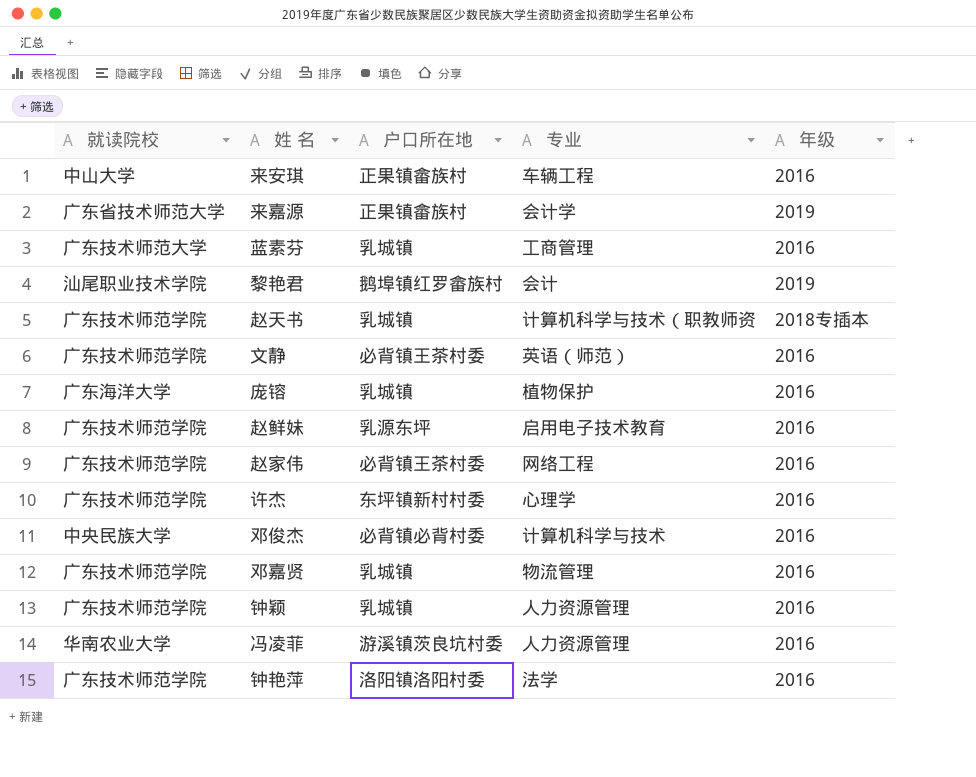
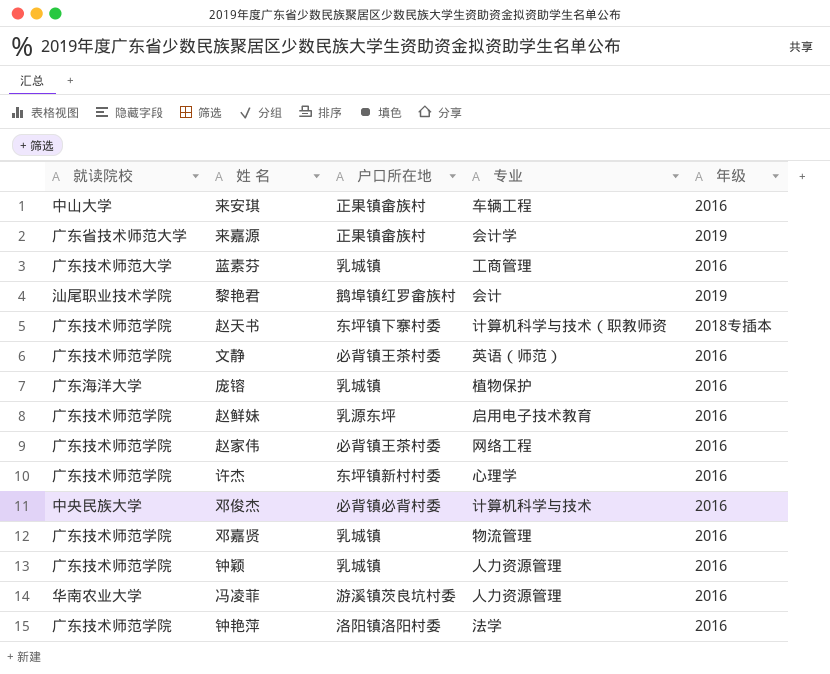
赵天书 | 户口所在地: 乳城镇 -> 东坪镇下寨村委

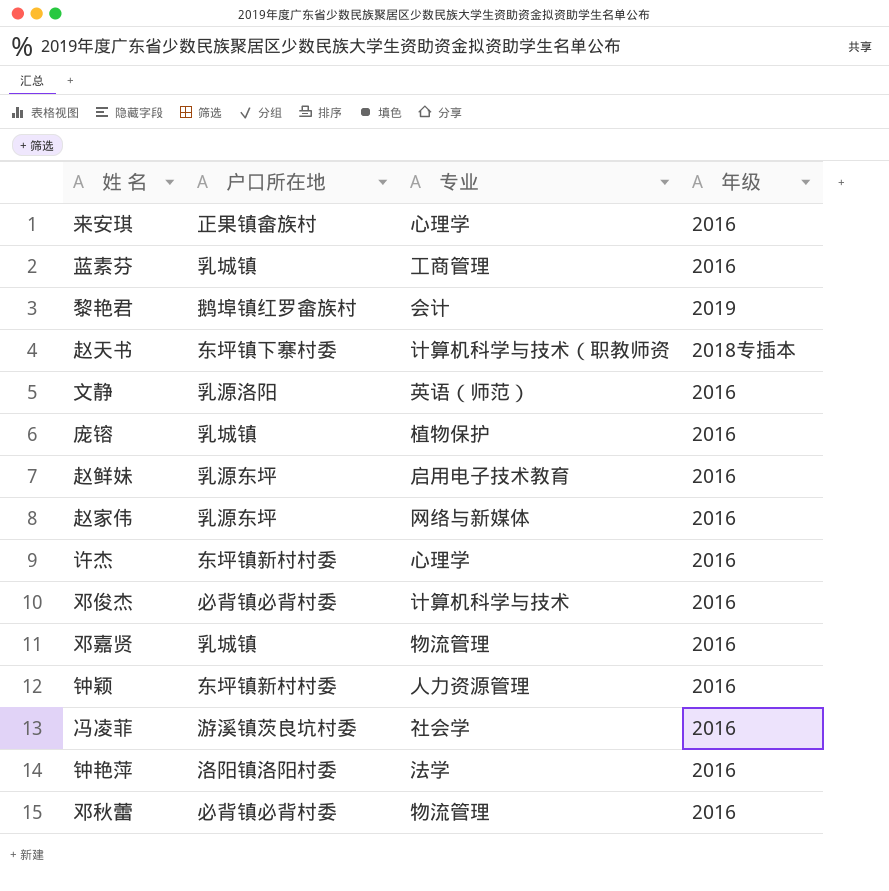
column 就读院校 | position: 1 -> none
row 来嘉源: 广东省技术师范大学 | 正果镇畲族村 | 会计学 | 2019 -> none
来安琪 | 专业: 车辆工程 -> 心理学
文静 | 户口所在地: 必背镇王茶村委 -> 乳源洛阳
赵家伟 | 户口所在地: 必背镇王茶村委 -> 乳源东坪
赵家伟 | 专业: 网络工程 -> 网络与新媒体
钟颖 | 户口所在地: 乳城镇 -> 东坪镇新村村委
冯凌菲 | 专业: 人力资源管理 -> 社会学
row 邓秋蕾: none -> 必背镇必背村委 | 物流管理 | 2016

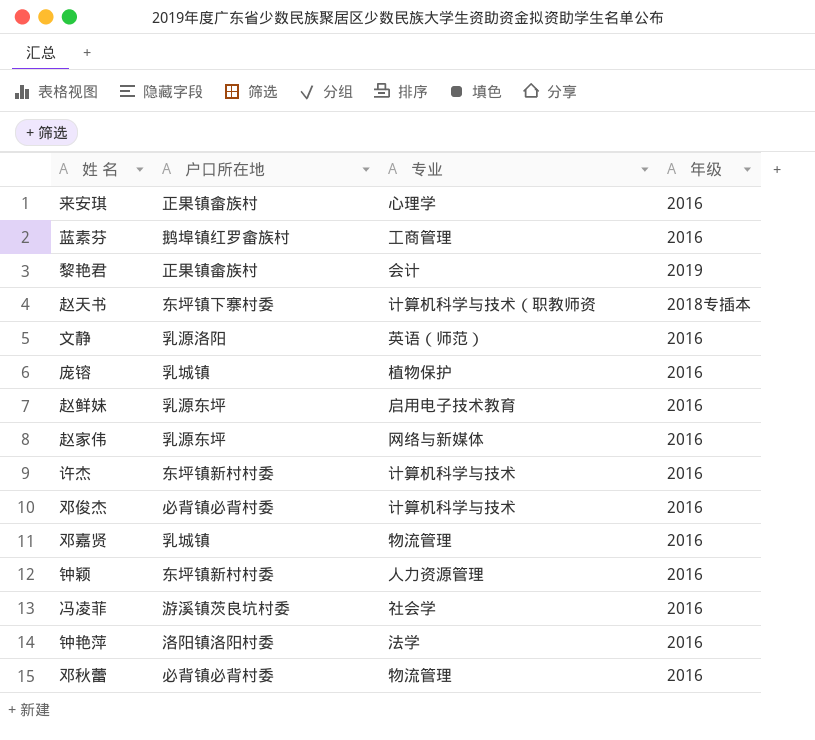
蓝素芬 | 户口所在地: 乳城镇 -> 鹅埠镇红罗畲族村
黎艳君 | 户口所在地: 鹅埠镇红罗畲族村 -> 正果镇畲族村
许杰 | 专业: 心理学 -> 计算机科学与技术

